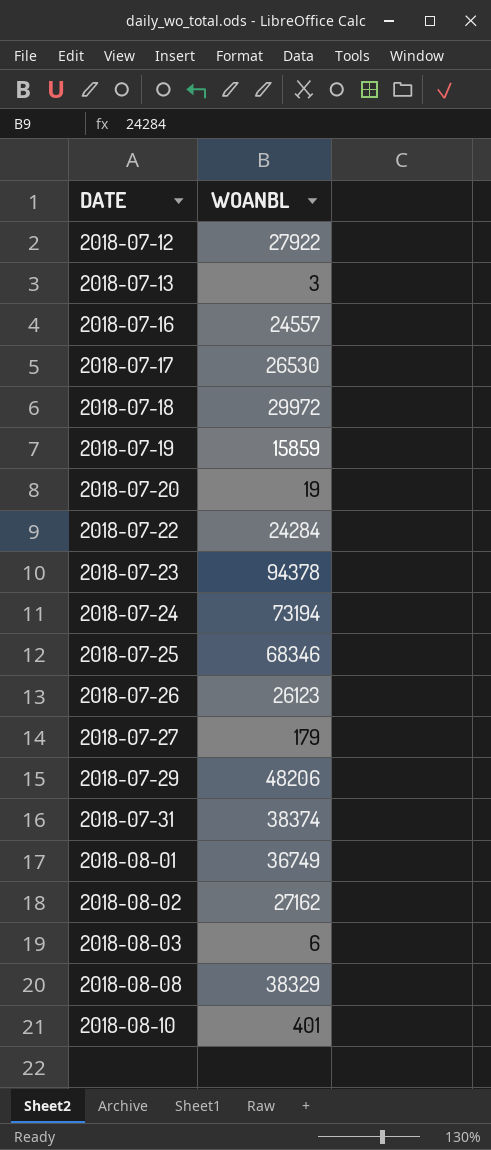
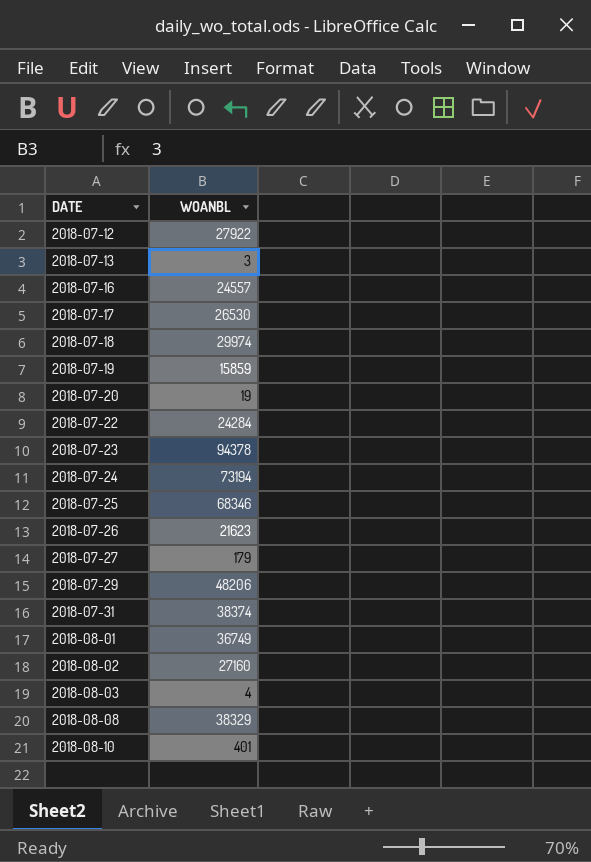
2018-07-18 | WOANBL: 29972 -> 29974
2018-07-26 | WOANBL: 26123 -> 21623
2018-08-02 | WOANBL: 27162 -> 27160
2018-08-03 | WOANBL: 6 -> 4

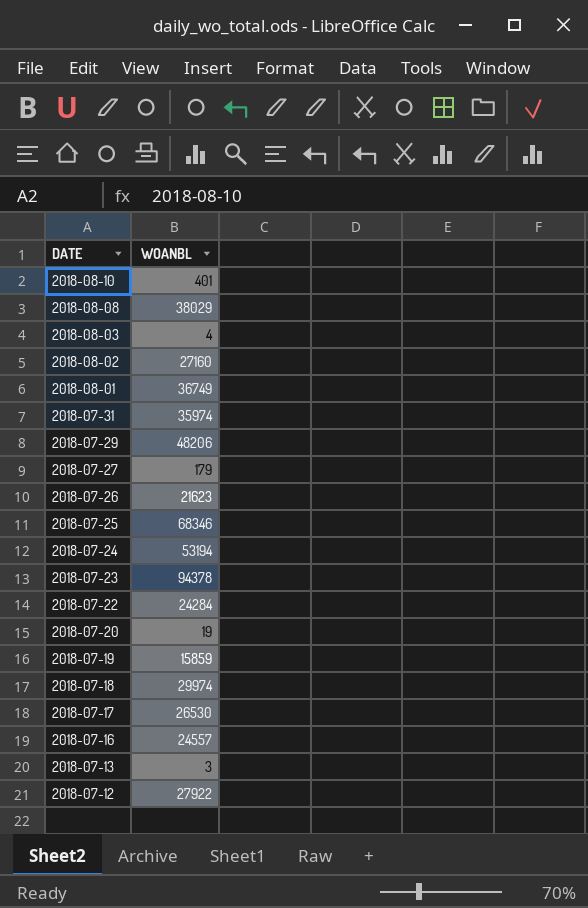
row order: DATE ascending -> DATE descending
2018-08-08 | WOANBL: 38329 -> 38029
2018-07-31 | WOANBL: 38374 -> 35974
2018-07-24 | WOANBL: 73194 -> 53194

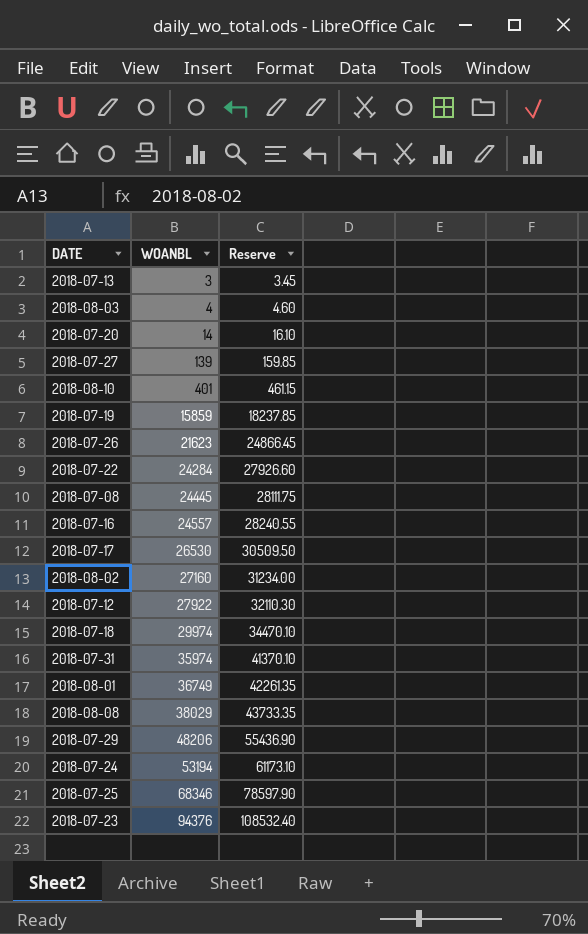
row order: DATE descending -> WOANBL ascending
column Reserve | formula: none -> [WOANBL] * 1.15
2018-07-20 | WOANBL: 19 -> 14
2018-07-27 | WOANBL: 179 -> 139
row 2018-07-08: none -> 24445 | 28111.75
2018-07-23 | WOANBL: 94378 -> 94376

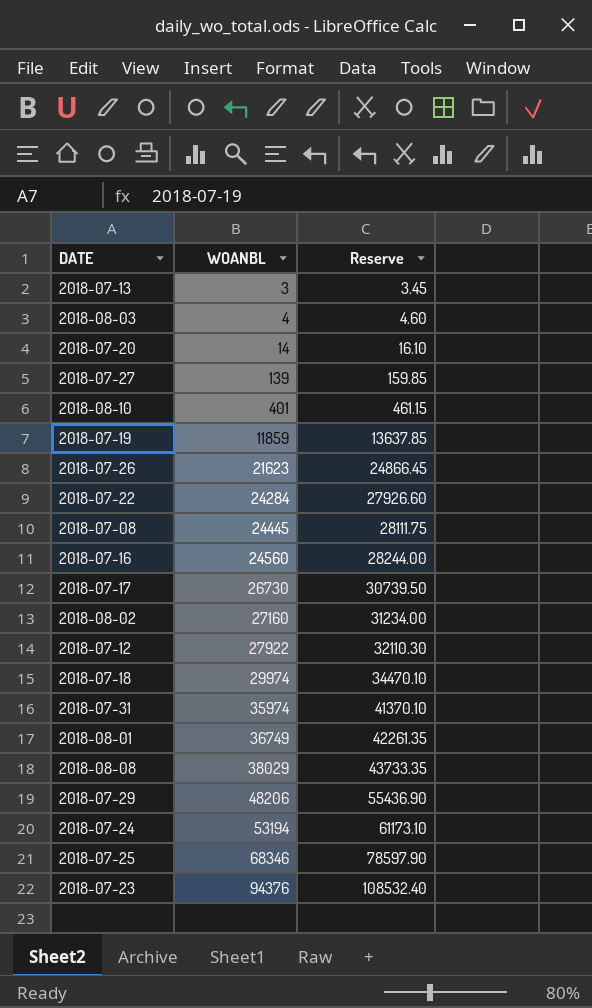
2018-07-19 | WOANBL: 15859 -> 11859
2018-07-19 | Reserve: 18237.85 -> 13637.85
2018-07-16 | WOANBL: 24557 -> 24560
2018-07-16 | Reserve: 28240.55 -> 28244.00
2018-07-17 | WOANBL: 26530 -> 26730
2018-07-17 | Reserve: 30509.50 -> 30739.50

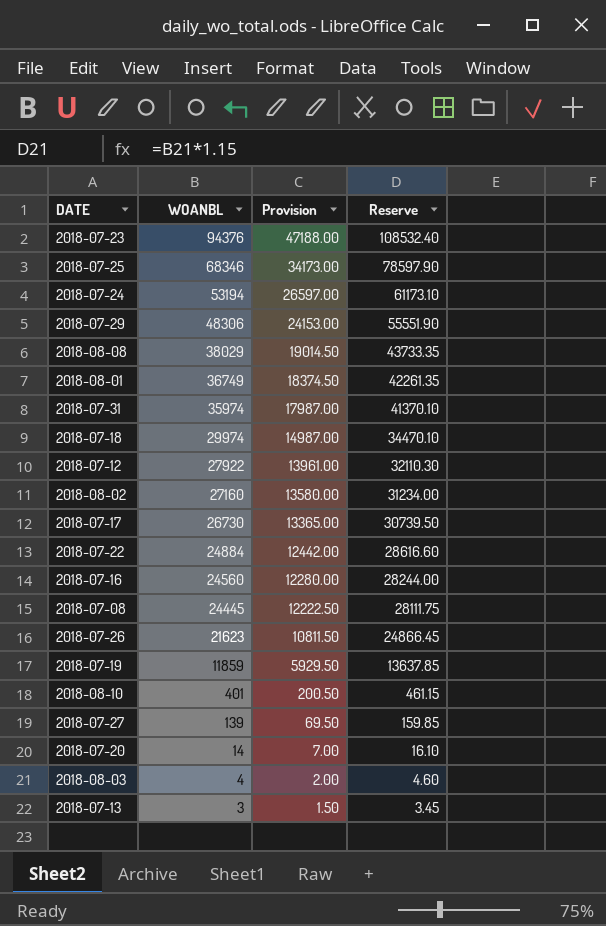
row order: WOANBL ascending -> WOANBL descending
column Provision | formula: none -> [WOANBL] * 0.5
2018-07-29 | WOANBL: 48206 -> 48306
2018-07-29 | Reserve: 55436.90 -> 55551.90
2018-07-22 | WOANBL: 24284 -> 24884
2018-07-22 | Reserve: 27926.60 -> 28616.60

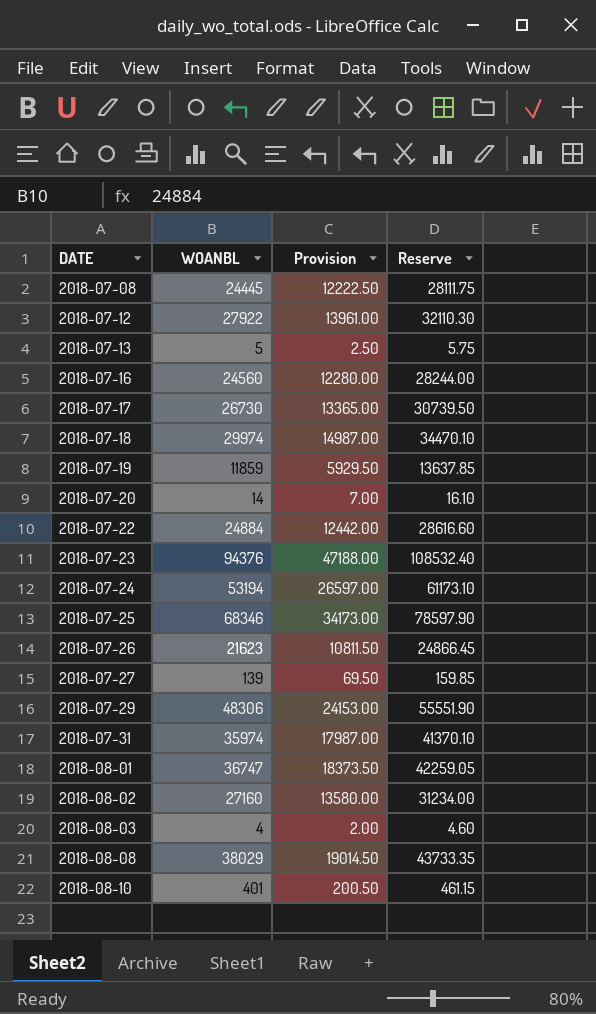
row order: WOANBL descending -> DATE ascending
2018-07-13 | WOANBL: 3 -> 5
2018-07-13 | Provision: 1.50 -> 2.50
2018-07-13 | Reserve: 3.45 -> 5.75
2018-08-01 | WOANBL: 36749 -> 36747
2018-08-01 | Provision: 18374.50 -> 18373.50
2018-08-01 | Reserve: 42261.35 -> 42259.05

